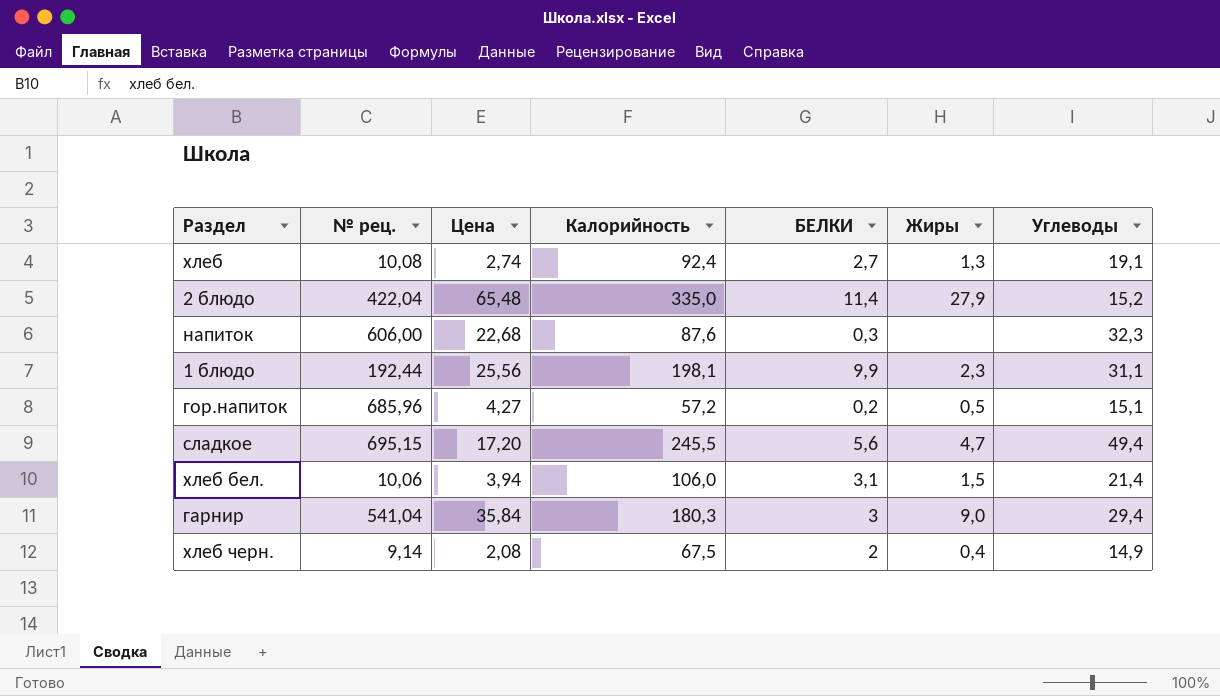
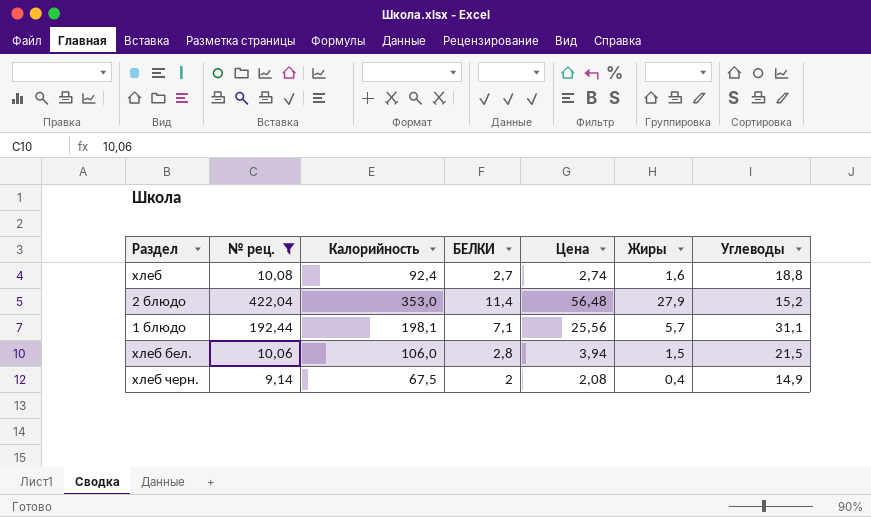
filter: none -> № рец. <= 422,04
column Цена | position: 3 -> 5
хлеб | Жиры: 1,3 -> 1,6
хлеб | Углеводы: 19,1 -> 18,8
2 блюдо | Калорийность: 335,0 -> 353,0
2 блюдо | Цена: 65,48 -> 56,48
1 блюдо | БЕЛКИ: 9,9 -> 7,1
1 блюдо | Жиры: 2,3 -> 5,7
хлеб бел. | БЕЛКИ: 3,1 -> 2,8
хлеб бел. | Углеводы: 21,4 -> 21,5

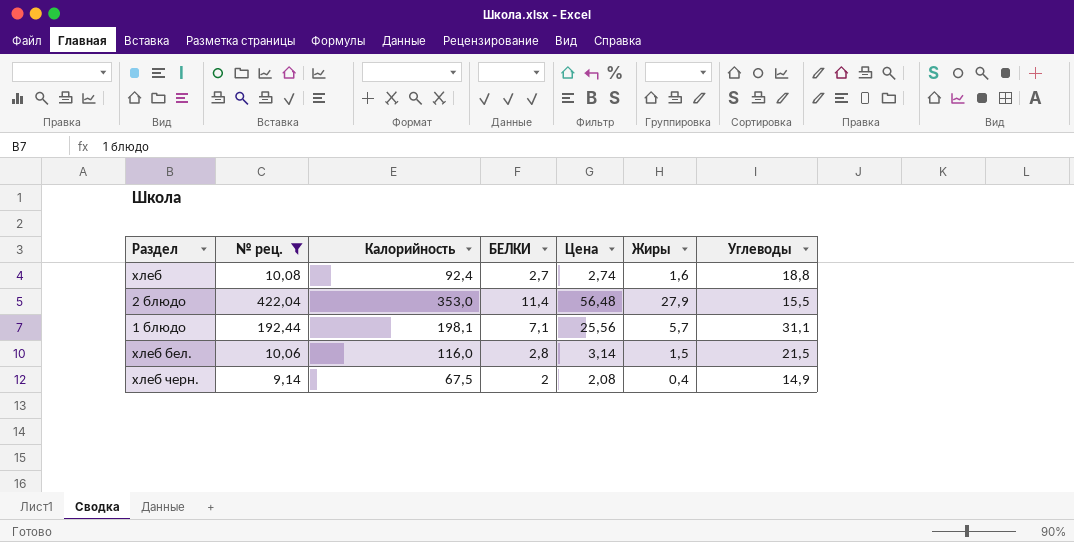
2 блюдо | Углеводы: 15,2 -> 15,5
хлеб бел. | Калорийность: 106,0 -> 116,0
хлеб бел. | Цена: 3,94 -> 3,14

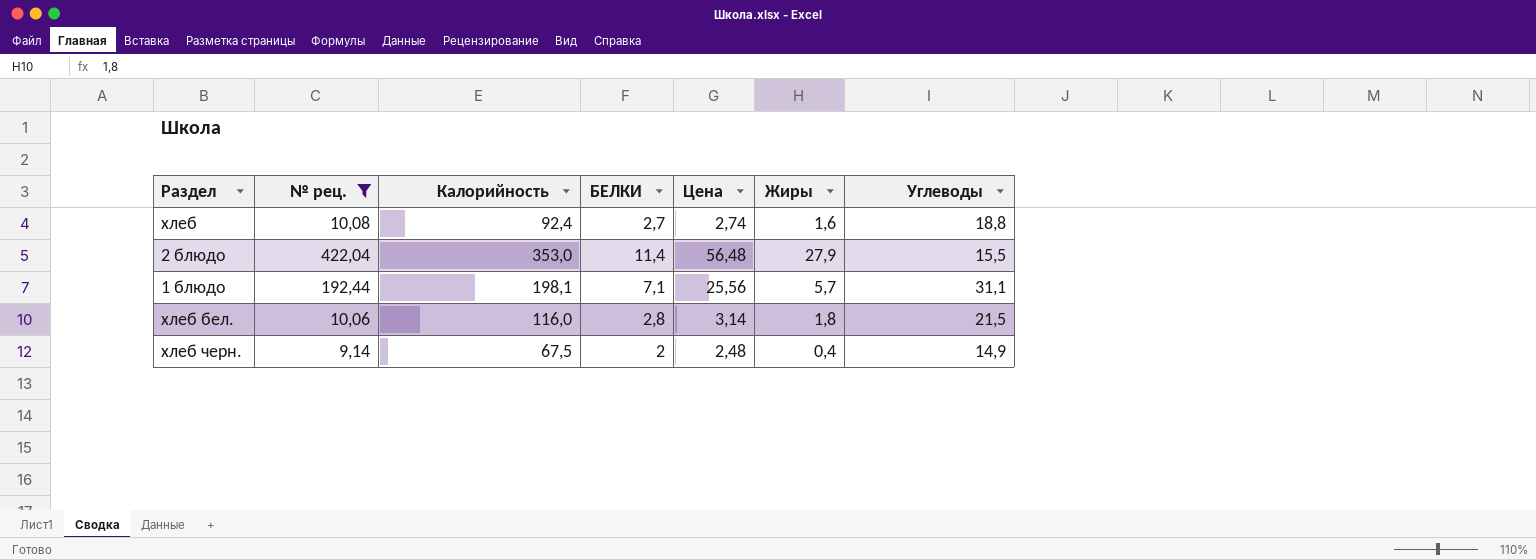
хлеб бел. | Жиры: 1,5 -> 1,8
хлеб черн. | Цена: 2,08 -> 2,48

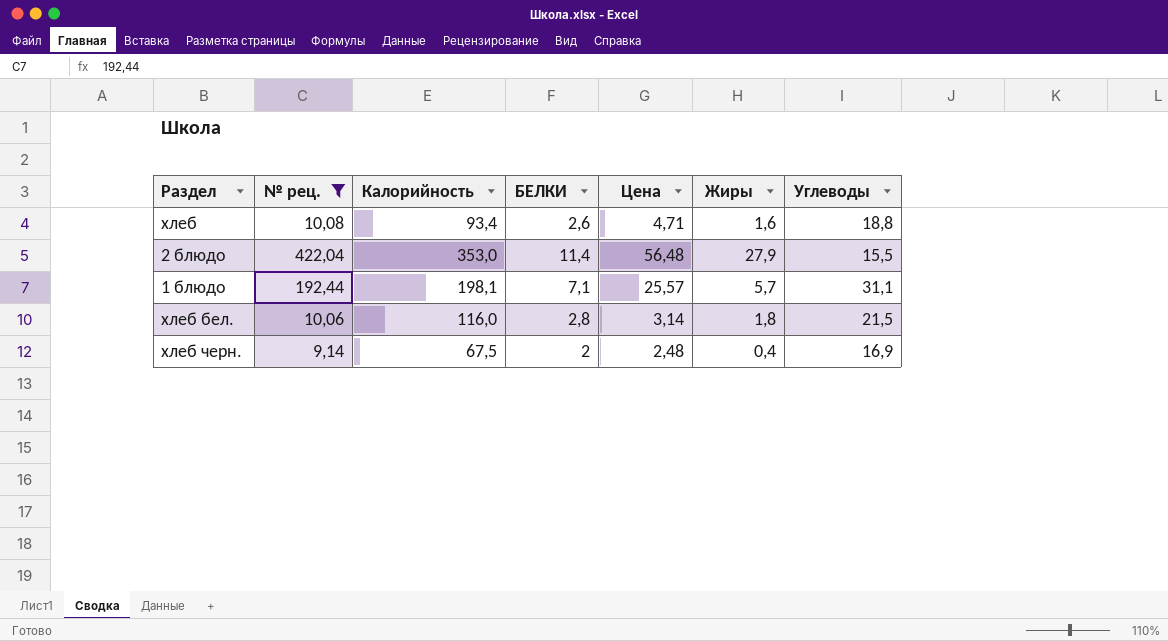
хлеб | Калорийность: 92,4 -> 93,4
хлеб | БЕЛКИ: 2,7 -> 2,6
хлеб | Цена: 2,74 -> 4,71
1 блюдо | Цена: 25,56 -> 25,57
хлеб черн. | Углеводы: 14,9 -> 16,9

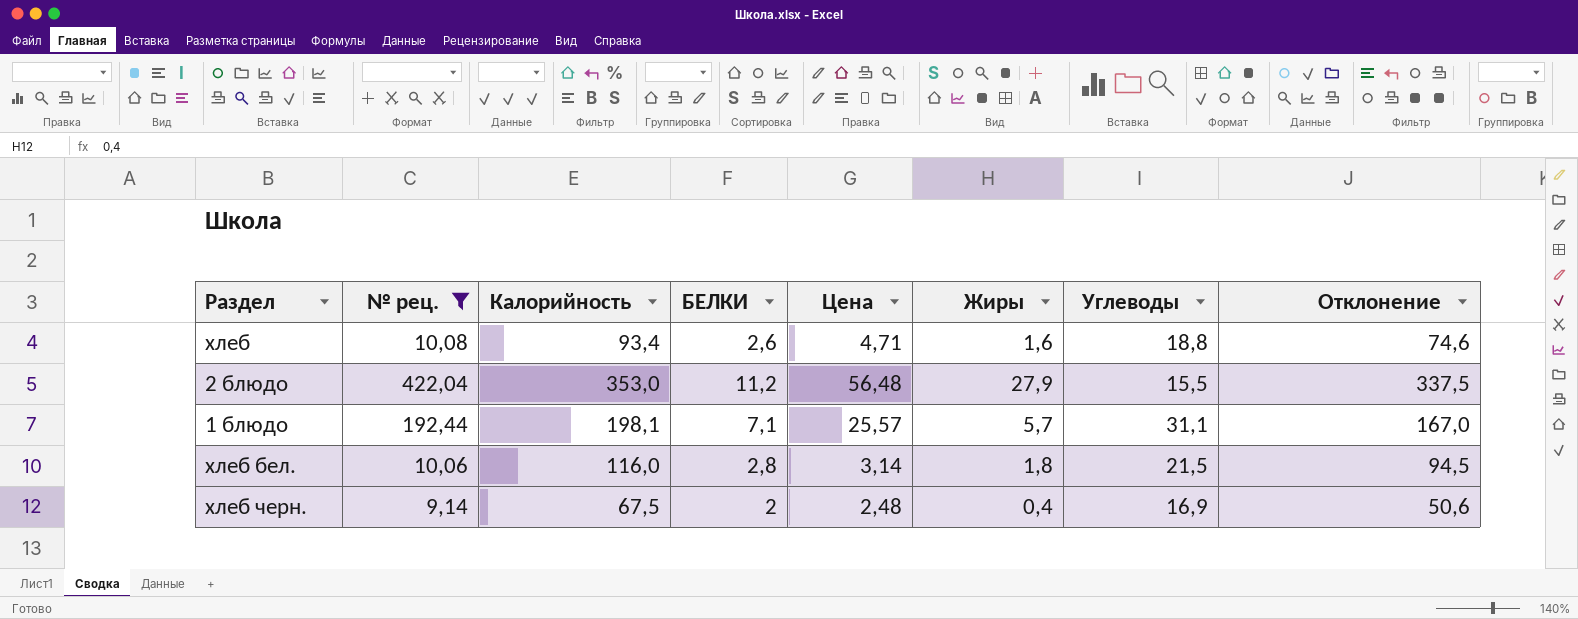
column Отклонение | formula: none -> [Калорийность] - [Углеводы]
2 блюдо | БЕЛКИ: 11,4 -> 11,2

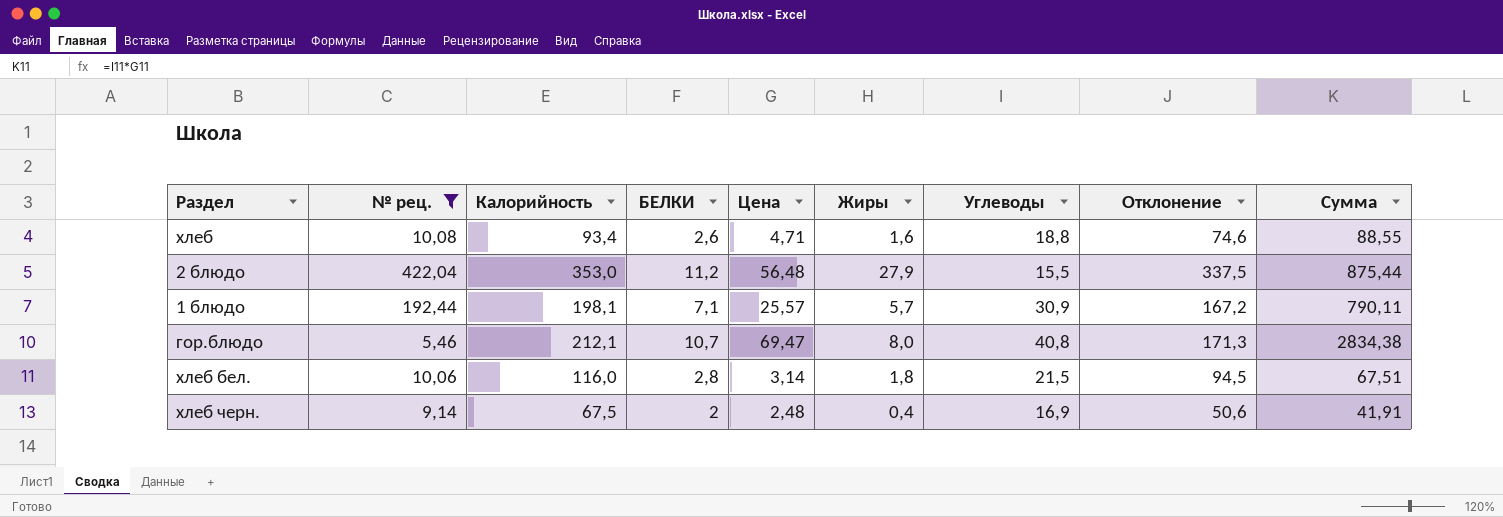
column Сумма | formula: none -> [Цена] * [Углеводы]
1 блюдо | Углеводы: 31,1 -> 30,9
1 блюдо | Отклонение: 167,0 -> 167,2
row гор.блюдо: none -> 5,46 | 212,1 | 10,7 | 69,47 | 8,0 | 40,8 | 171,3 | 2834,38

